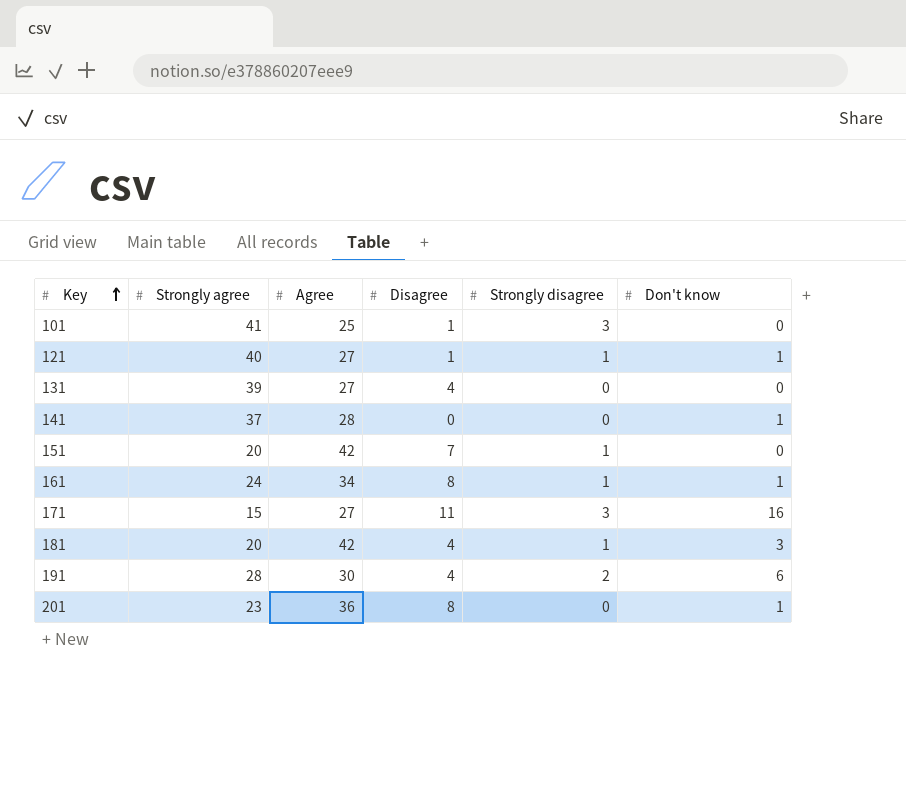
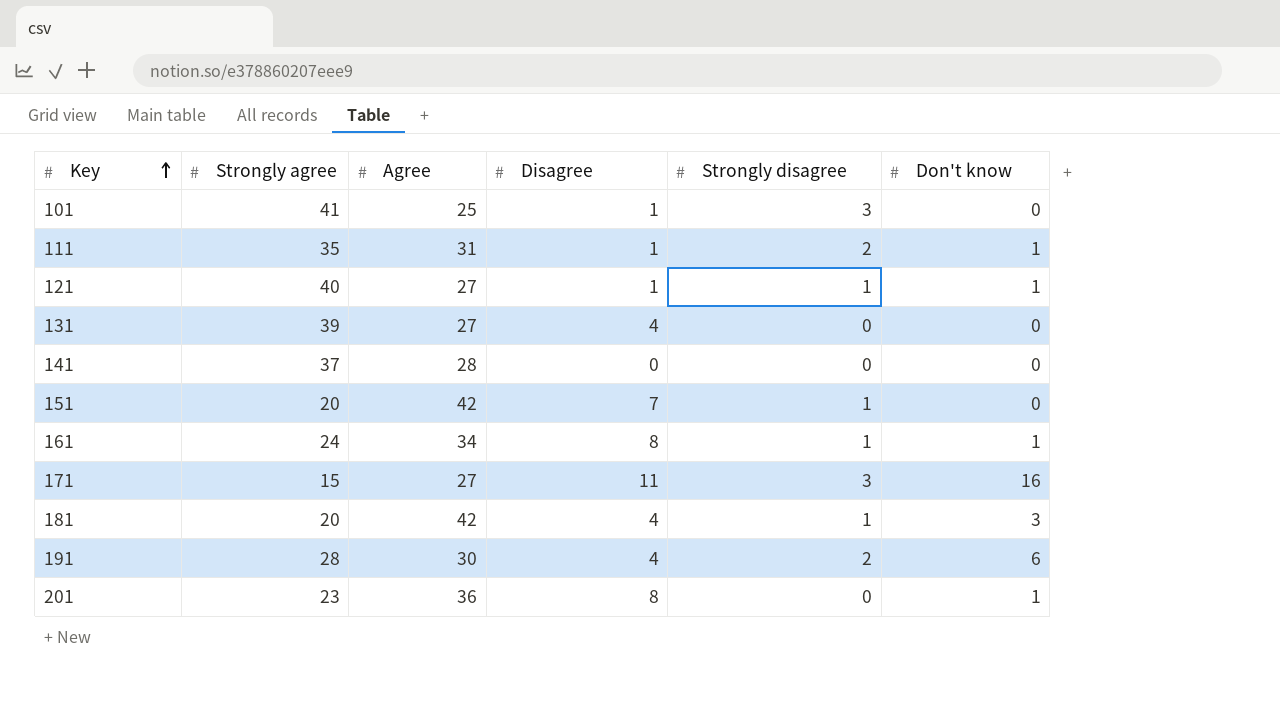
row 111: none -> 35 | 31 | 1 | 2 | 1
141 | Don't know: 1 -> 0

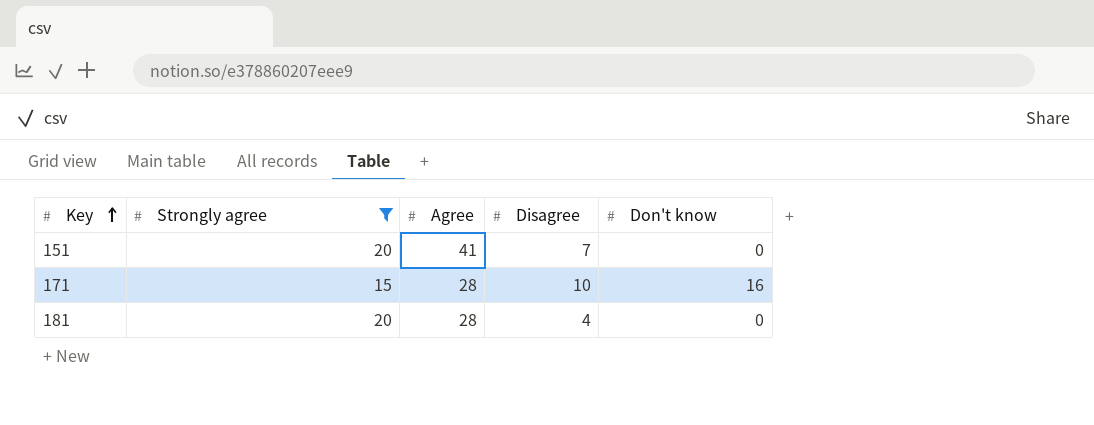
filter: none -> Strongly agree <= 20
column Strongly disagree | position: 5 -> none
151 | Agree: 42 -> 41
171 | Agree: 27 -> 28
171 | Disagree: 11 -> 10
181 | Agree: 42 -> 28
181 | Don't know: 3 -> 0

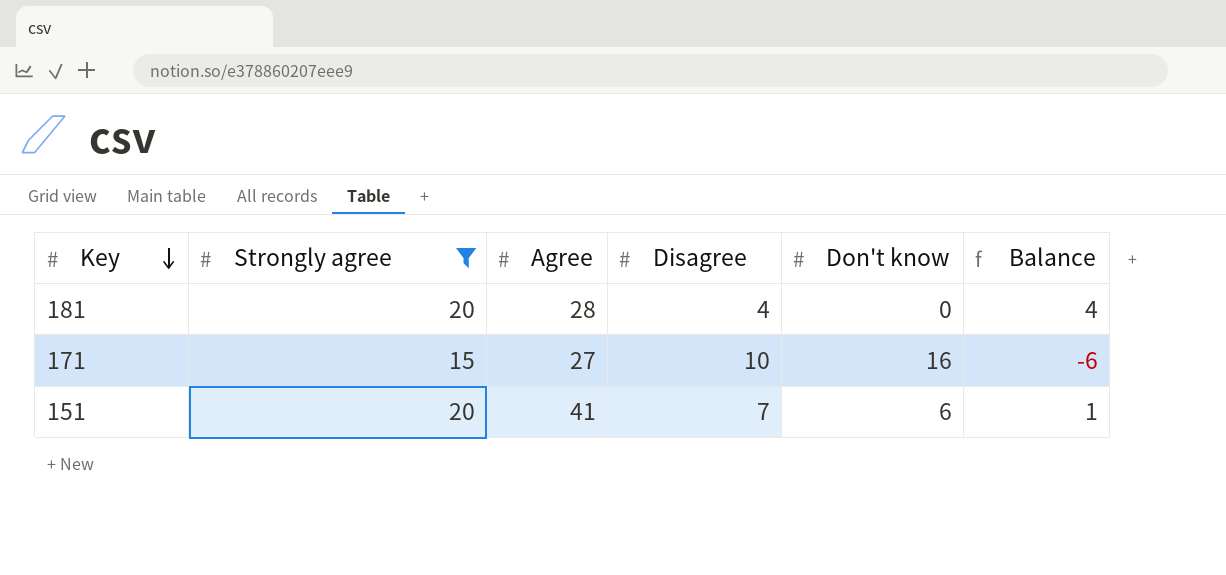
row order: Key ascending -> Key descending
column Balance | formula: none -> [Disagree] - [Don't know]
171 | Agree: 28 -> 27
151 | Don't know: 0 -> 6

